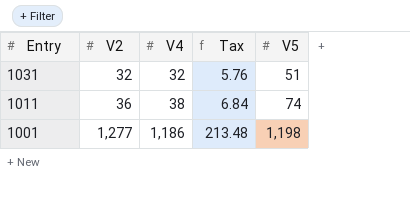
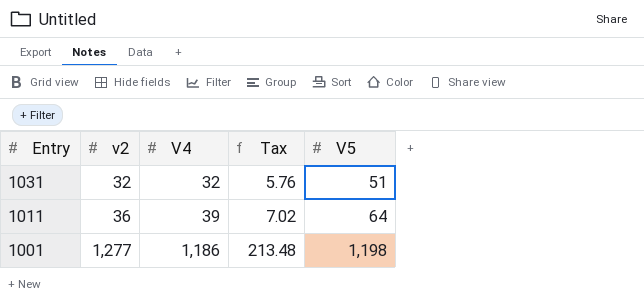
column name: V2 -> v2
1011 | V4: 38 -> 39
1011 | Tax: 6.84 -> 7.02
1011 | V5: 74 -> 64

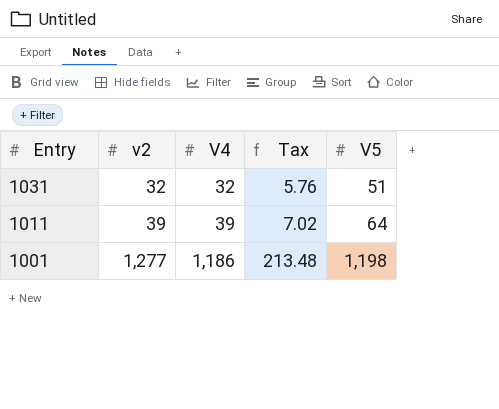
1011 | v2: 36 -> 39

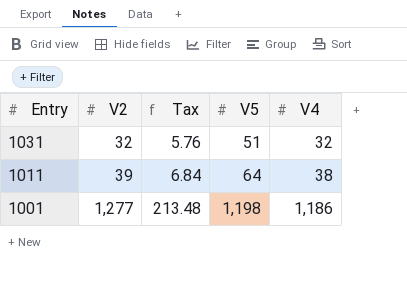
column name: v2 -> V2
column V4 | position: 3 -> 5
1011 | Tax: 7.02 -> 6.84
1011 | V4: 39 -> 38

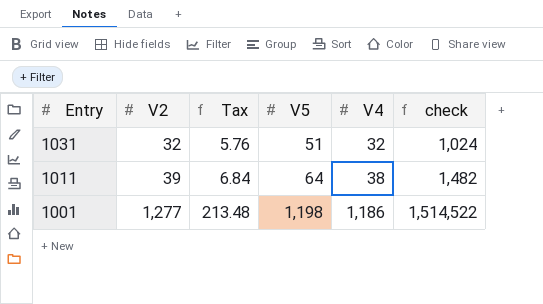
column check | formula: none -> [V2] * [V4]

